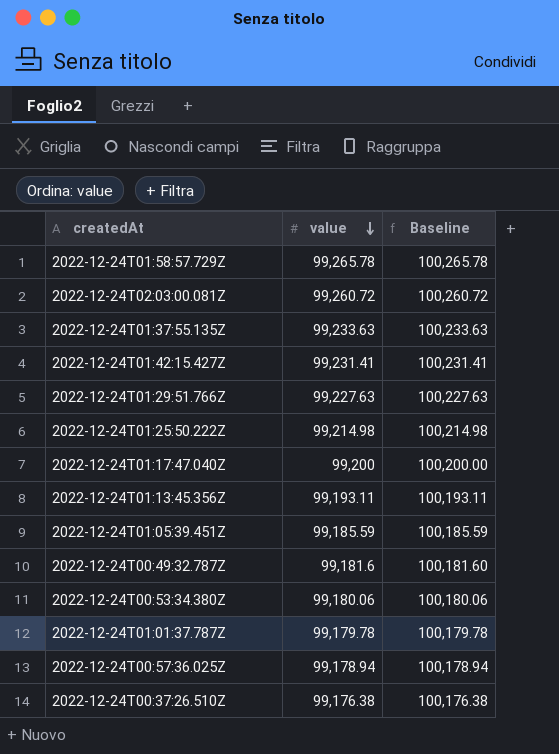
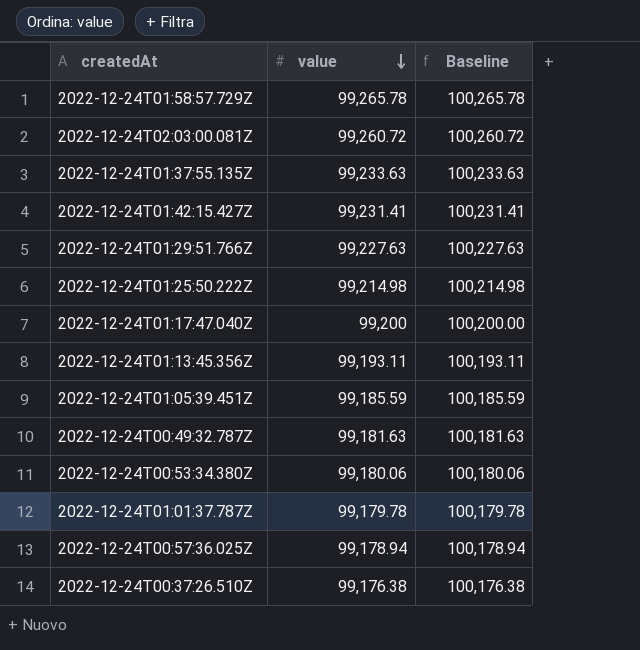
2022-12-24T00:49:32.787Z | value: 99,181.6 -> 99,181.63
2022-12-24T00:49:32.787Z | Baseline: 100,181.60 -> 100,181.63

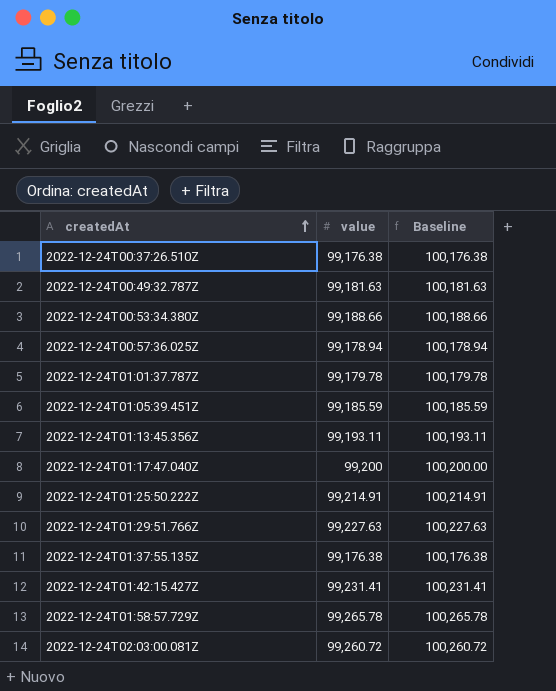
row order: value descending -> createdAt ascending
2022-12-24T00:53:34.380Z | value: 99,180.06 -> 99,188.66
2022-12-24T00:53:34.380Z | Baseline: 100,180.06 -> 100,188.66
2022-12-24T01:25:50.222Z | value: 99,214.98 -> 99,214.91
2022-12-24T01:25:50.222Z | Baseline: 100,214.98 -> 100,214.91
2022-12-24T01:37:55.135Z | value: 99,233.63 -> 99,176.38
2022-12-24T01:37:55.135Z | Baseline: 100,233.63 -> 100,176.38

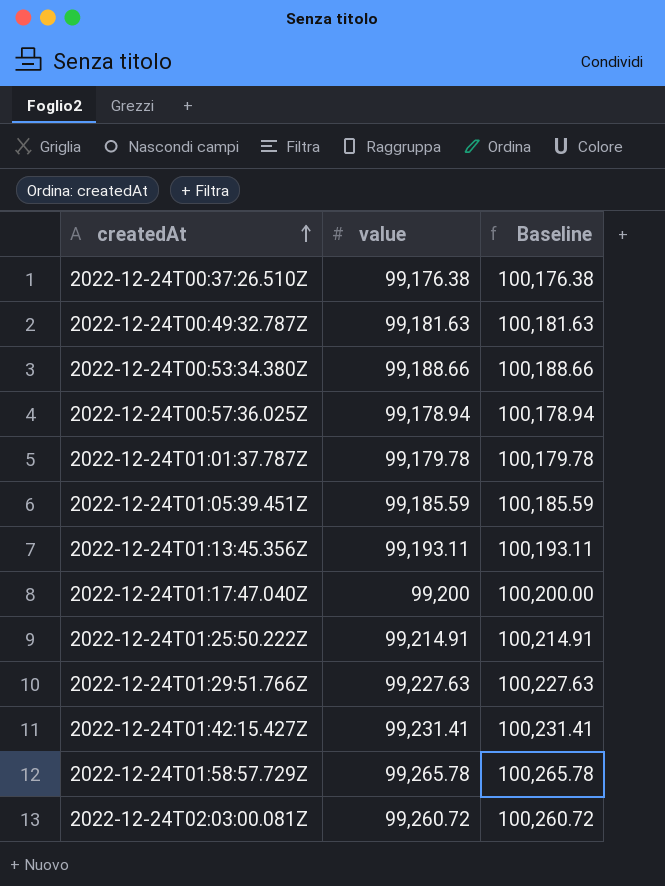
row 2022-12-24T01:37:55.135Z: 99,176.38 | 100,176.38 -> none

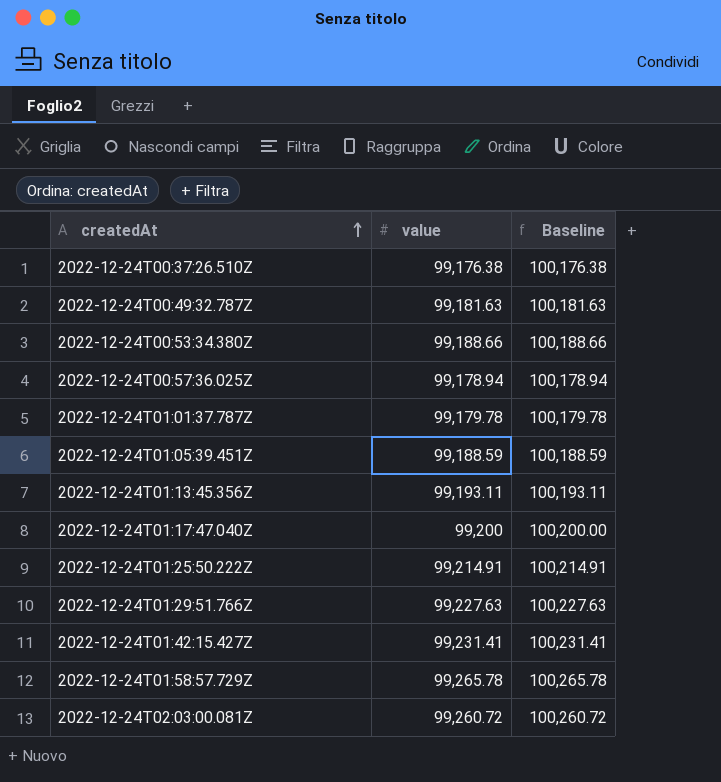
2022-12-24T01:05:39.451Z | value: 99,185.59 -> 99,188.59
2022-12-24T01:05:39.451Z | Baseline: 100,185.59 -> 100,188.59

